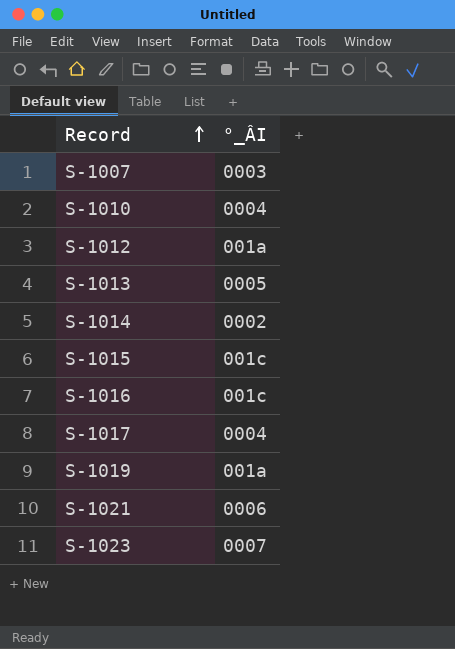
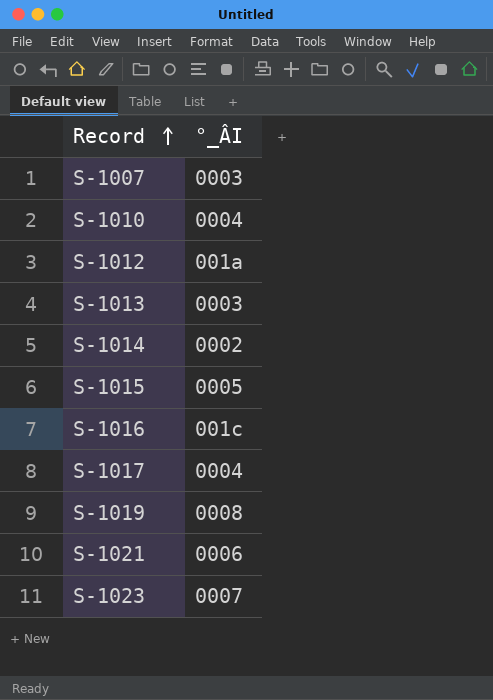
S-1013 | °_ÂI: 0005 -> 0003
S-1015 | °_ÂI: 001c -> 0005
S-1019 | °_ÂI: 001a -> 0008

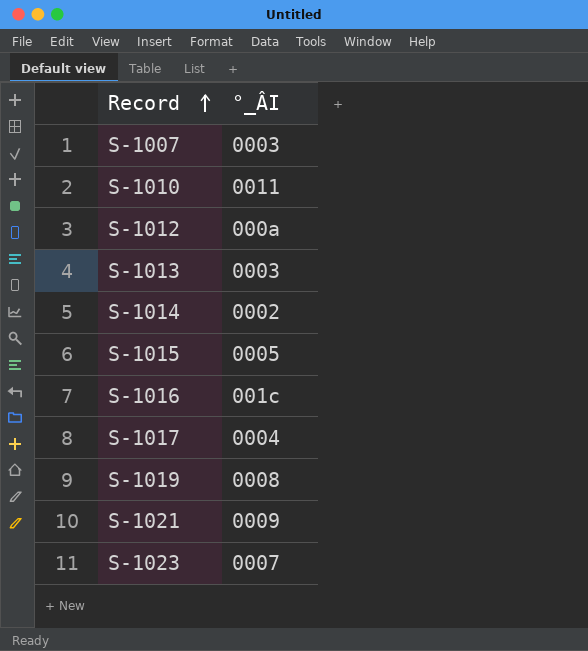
S-1010 | °_ÂI: 0004 -> 0011
S-1012 | °_ÂI: 001a -> 000a
S-1021 | °_ÂI: 0006 -> 0009

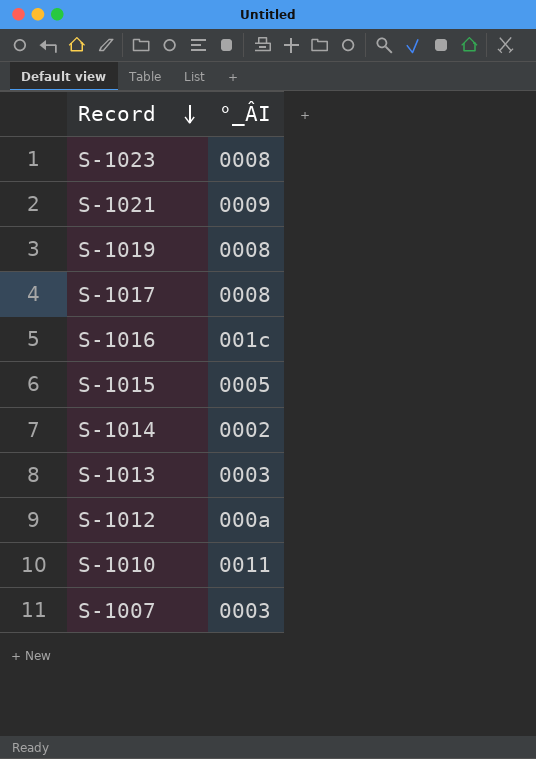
row order: Record ascending -> Record descending
S-1023 | °_ÂI: 0007 -> 0008
S-1017 | °_ÂI: 0004 -> 0008

